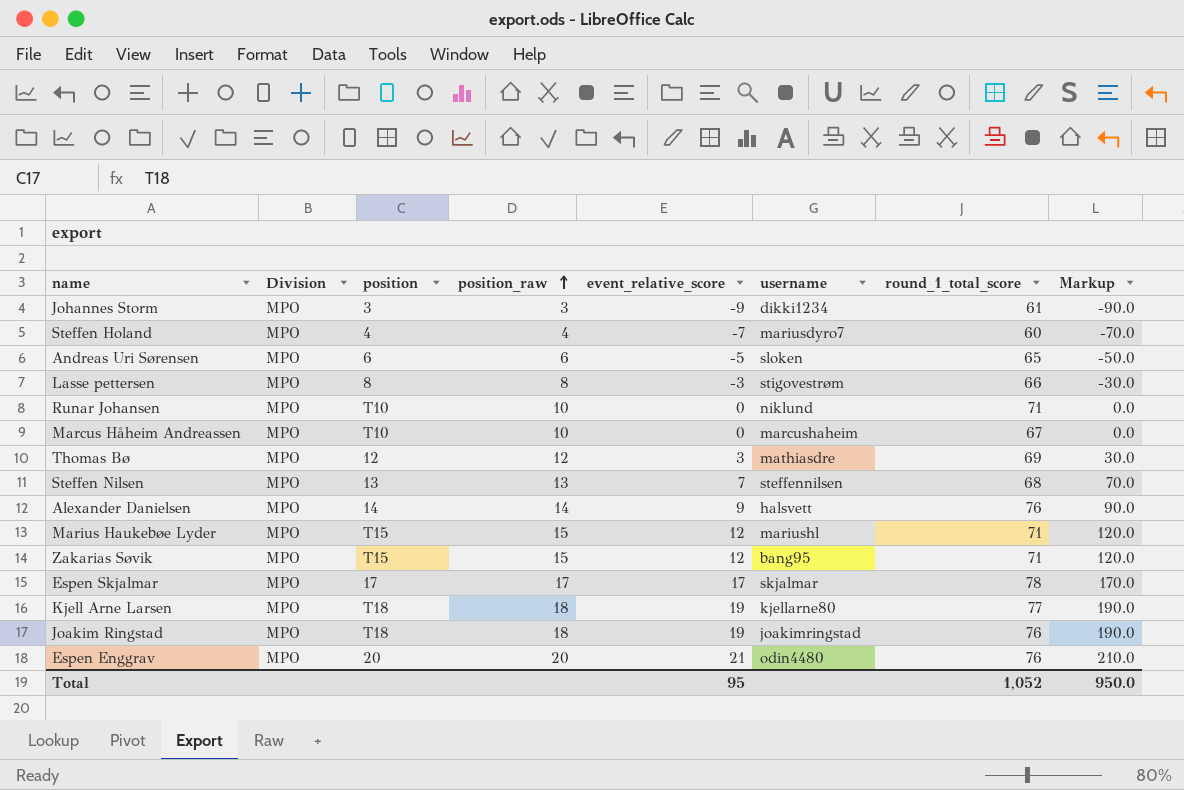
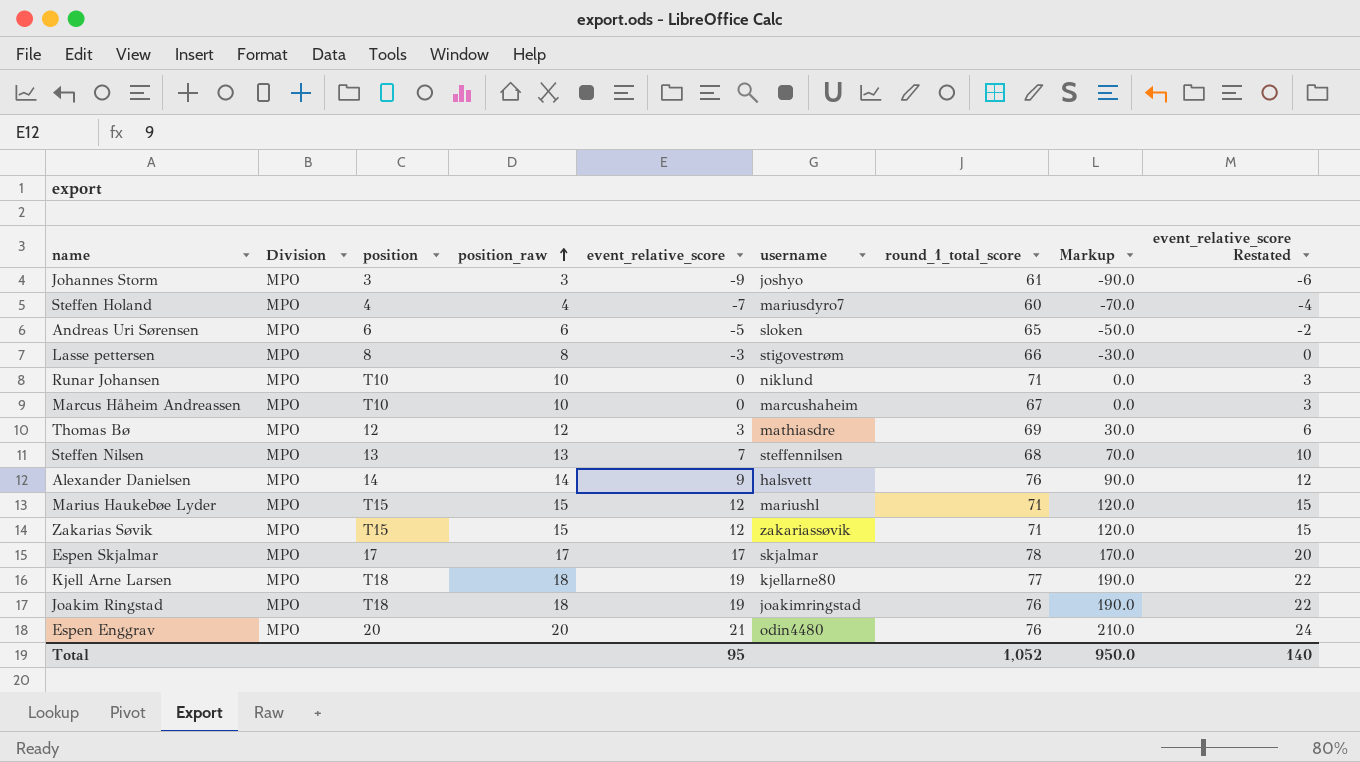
column event_relative_score Restated | formula: none -> [event_relative_score] + 3
Johannes Storm | username: dikki1234 -> joshyo
Zakarias Søvik | username: bang95 -> zakariassøvik

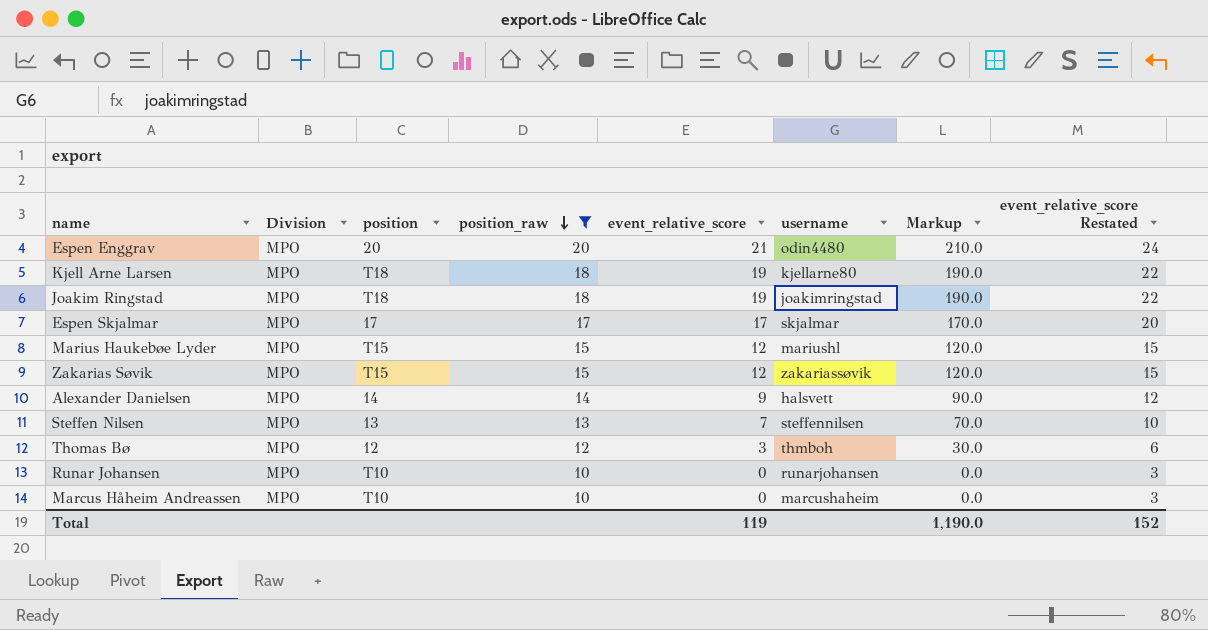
filter: none -> position_raw >= 10
row order: position_raw ascending -> position_raw descending
column round_1_total_score | position: 7 -> none
Thomas Bø | username: mathiasdre -> thmboh
Runar Johansen | username: niklund -> runarjohansen
Total | event_relative_score: 95 -> 119
Total | Markup: 950.0 -> 1,190.0
Total | event_relative_score Restated: 140 -> 152

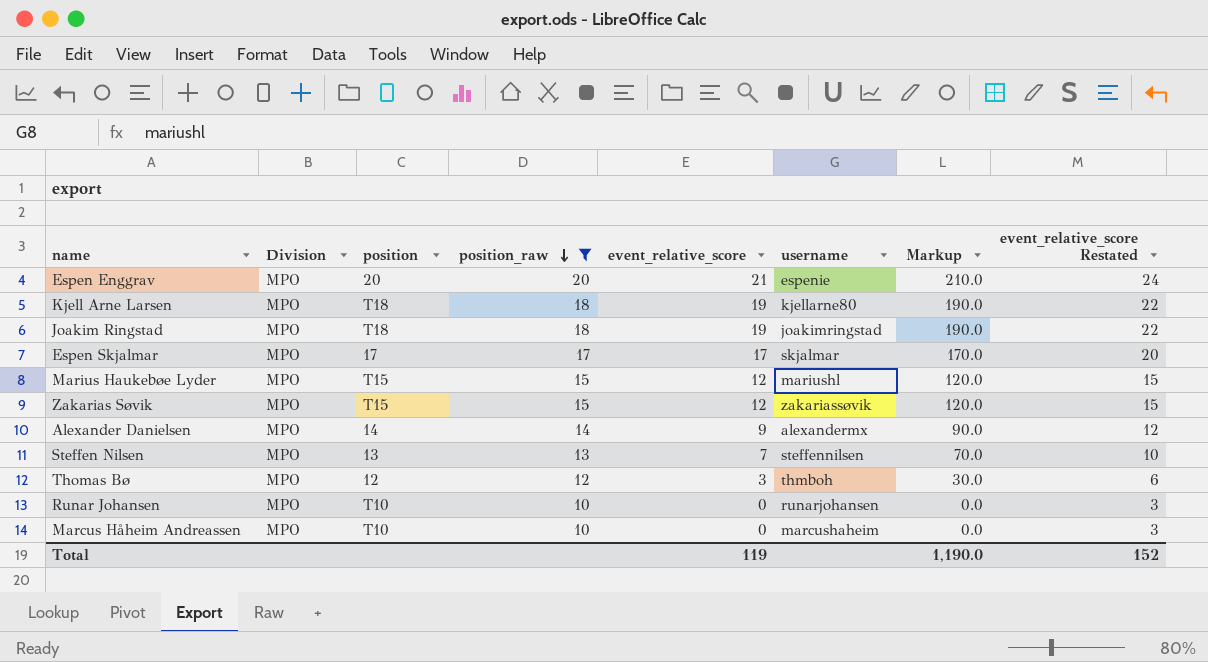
Espen Enggrav | username: odin4480 -> espenie
Alexander Danielsen | username: halsvett -> alexandermx

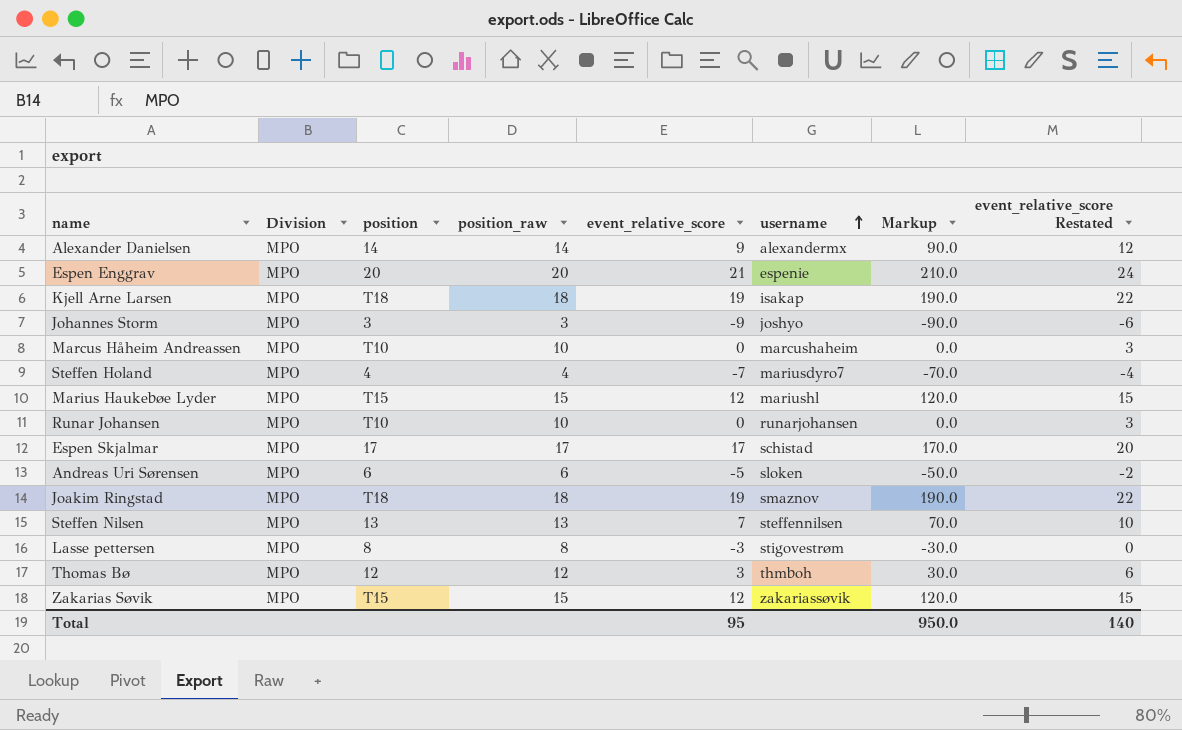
filter: position_raw >= 10 -> none
row order: position_raw descending -> username ascending
Kjell Arne Larsen | username: kjellarne80 -> isakap
Espen Skjalmar | username: skjalmar -> schistad
Joakim Ringstad | username: joakimringstad -> smaznov
Total | event_relative_score: 119 -> 95
Total | Markup: 1,190.0 -> 950.0
Total | event_relative_score Restated: 152 -> 140

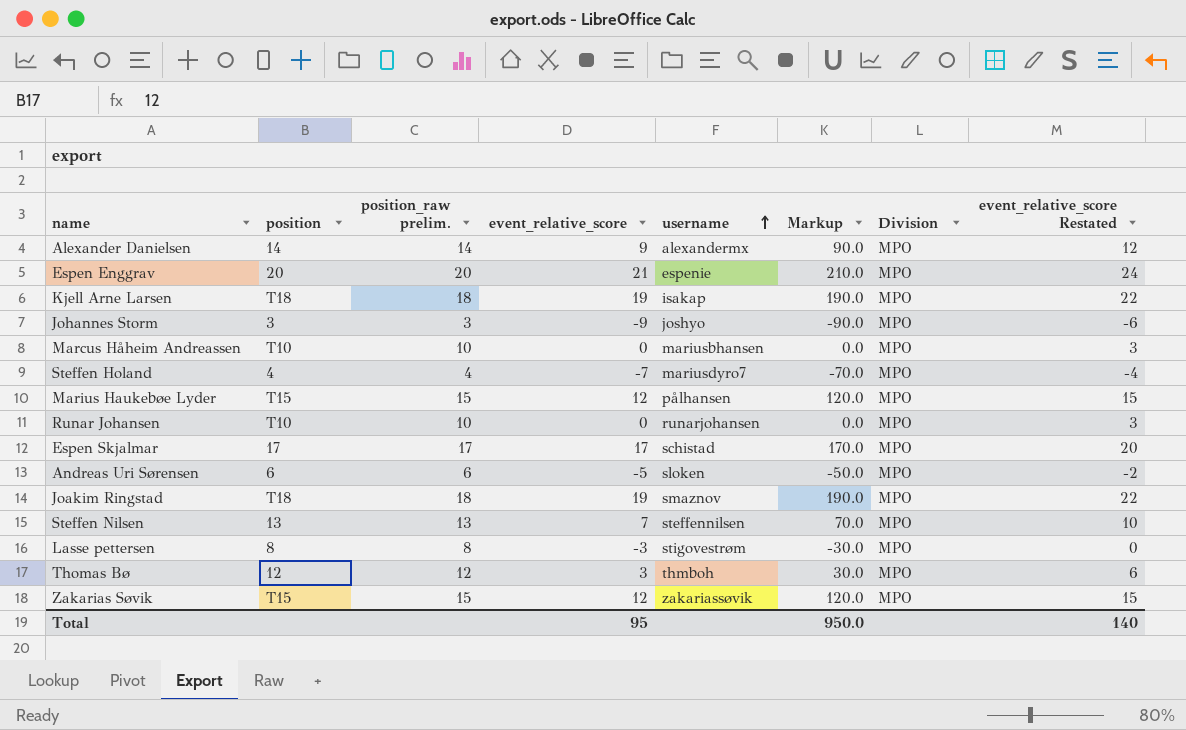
column name: position_raw -> position_raw prelim.
column Division | position: 2 -> 7
Marcus Håheim Andreassen | username: marcushaheim -> mariusbhansen
Marius Haukebøe Lyder | username: mariushl -> pålhansen

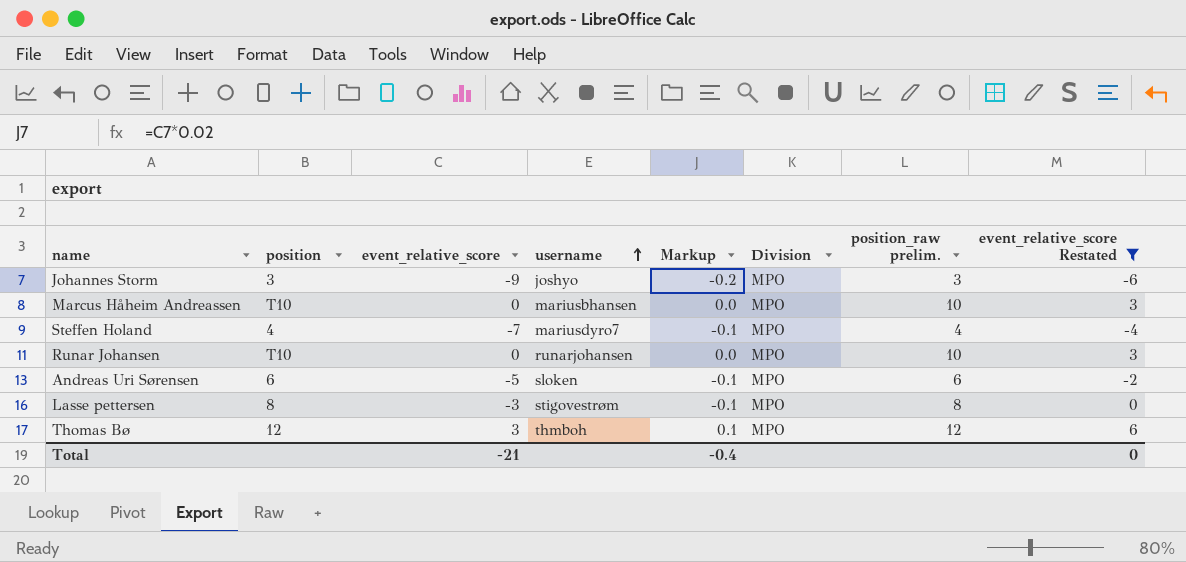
filter: none -> event_relative_score Restated <= 6
column Markup | formula: [event_relative_score] * 10 -> [event_relative_score] * 0.02
column position_raw prelim. | position: 3 -> 7
Total | event_relative_score: 95 -> -21
Total | Markup: 950.0 -> -0.4
Total | event_relative_score Restated: 140 -> 0

